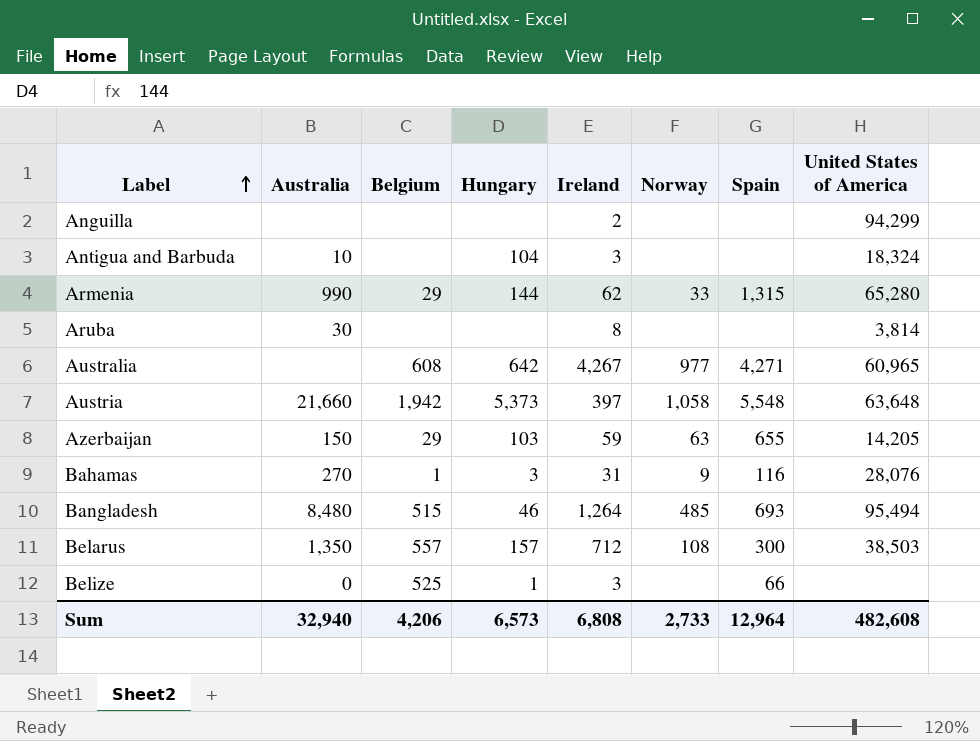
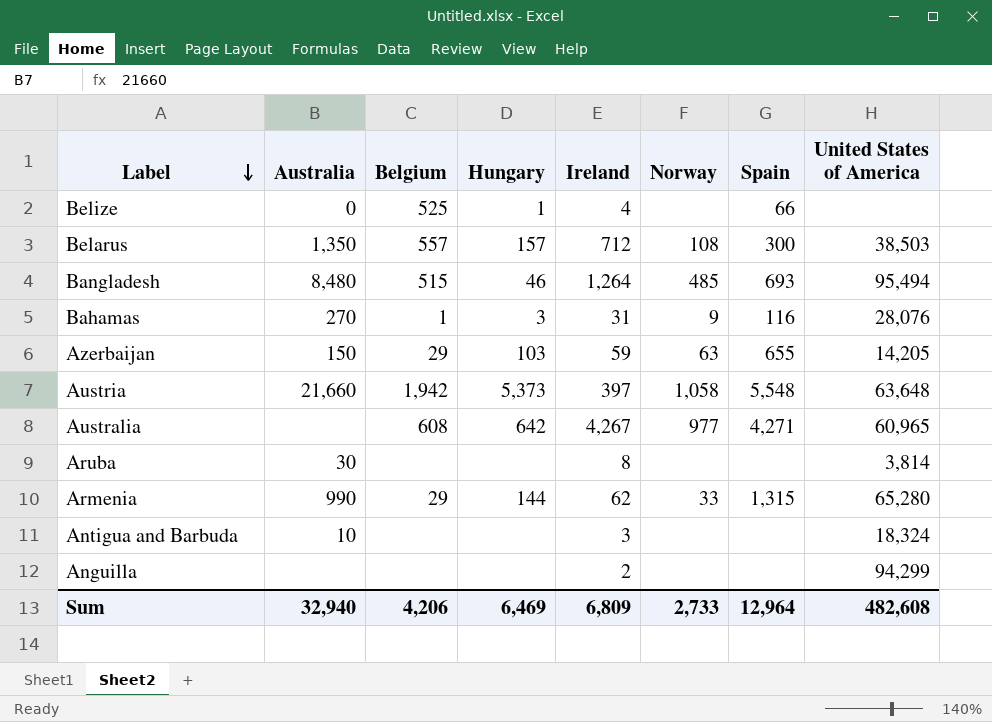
row order: Label ascending -> Label descending
Belize | Ireland: 3 -> 4
Antigua and Barbuda | Hungary: 104 -> none
Sum | Hungary: 6,573 -> 6,469
Sum | Ireland: 6,808 -> 6,809

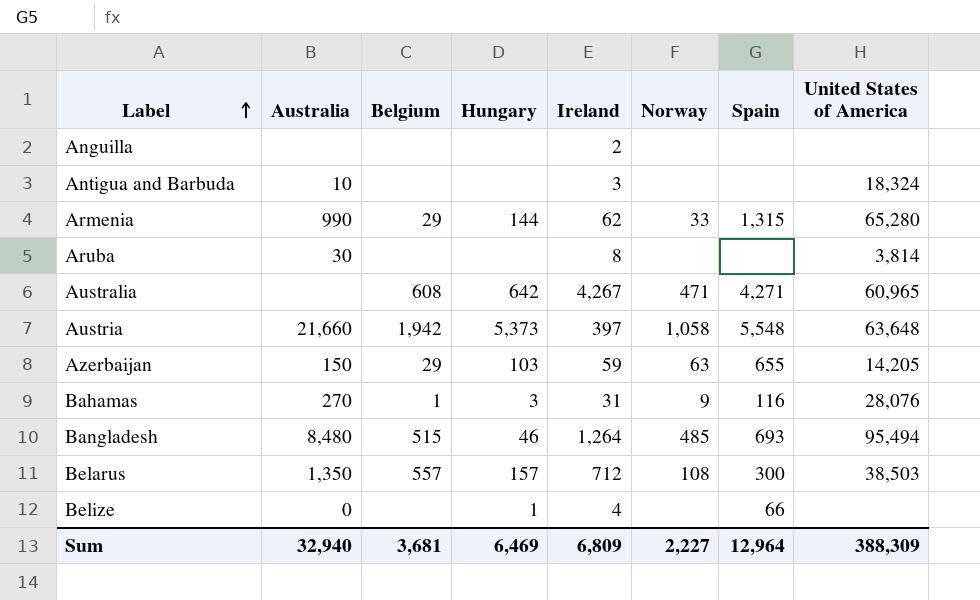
row order: Label descending -> Label ascending
Anguilla | United States of America: 94,299 -> none
Australia | Norway: 977 -> 471
Belize | Belgium: 525 -> none
Sum | Belgium: 4,206 -> 3,681
Sum | Norway: 2,733 -> 2,227
Sum | United States of America: 482,608 -> 388,309

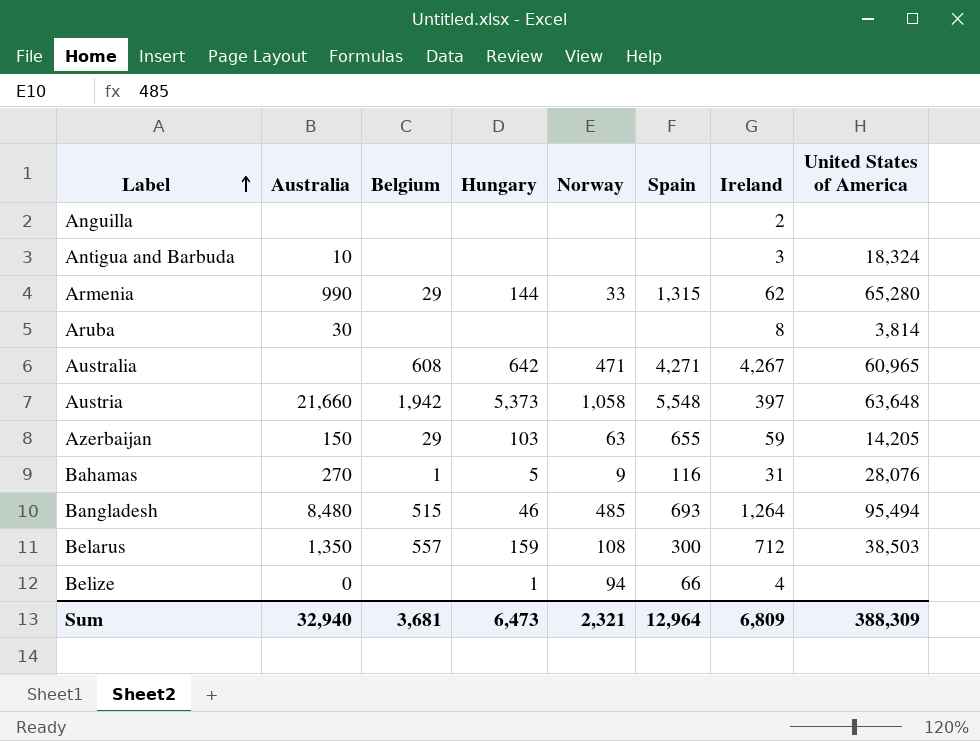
column Ireland | position: 5 -> 7
Bahamas | Hungary: 3 -> 5
Belarus | Hungary: 157 -> 159
Belize | Norway: none -> 94
Sum | Hungary: 6,469 -> 6,473
Sum | Norway: 2,227 -> 2,321

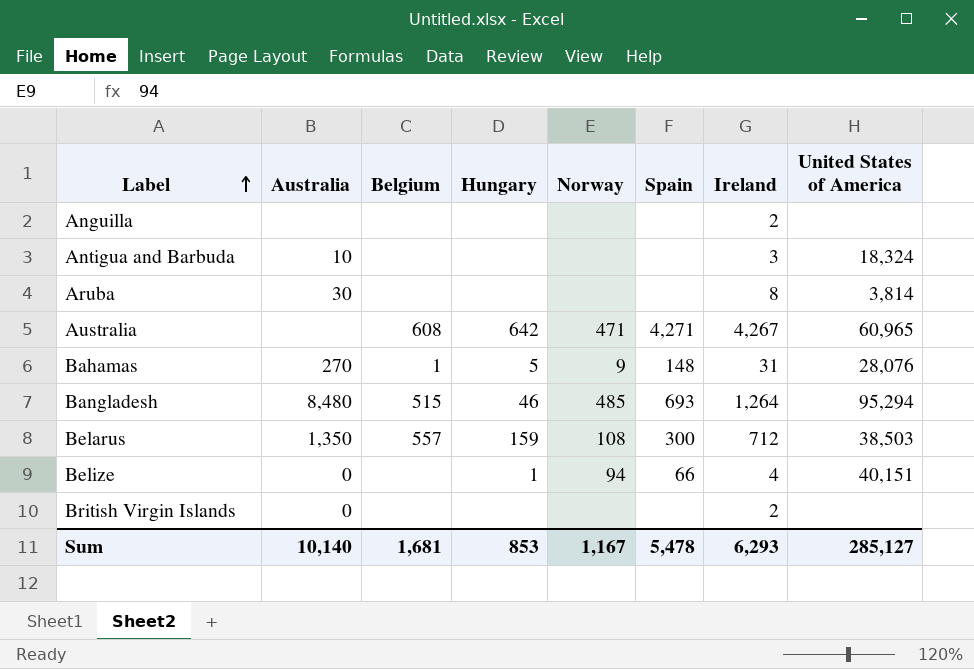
row Armenia: 990 | 29 | 144 | 33 | 1,315 | 62 | 65,280 -> none
row Austria: 21,660 | 1,942 | 5,373 | 1,058 | 5,548 | 397 | 63,648 -> none
row Azerbaijan: 150 | 29 | 103 | 63 | 655 | 59 | 14,205 -> none
Bahamas | Spain: 116 -> 148
Bangladesh | United States of America: 95,494 -> 95,294
Belize | United States of America: none -> 40,151
row British Virgin Islands: none -> 0 | none | none | none | none | 2 | none
Sum | Australia: 32,940 -> 10,140
Sum | Belgium: 3,681 -> 1,681
Sum | Hungary: 6,473 -> 853
Sum | Norway: 2,321 -> 1,167
Sum | Spain: 12,964 -> 5,478
Sum | Ireland: 6,809 -> 6,293
Sum | United States of America: 388,309 -> 285,127

